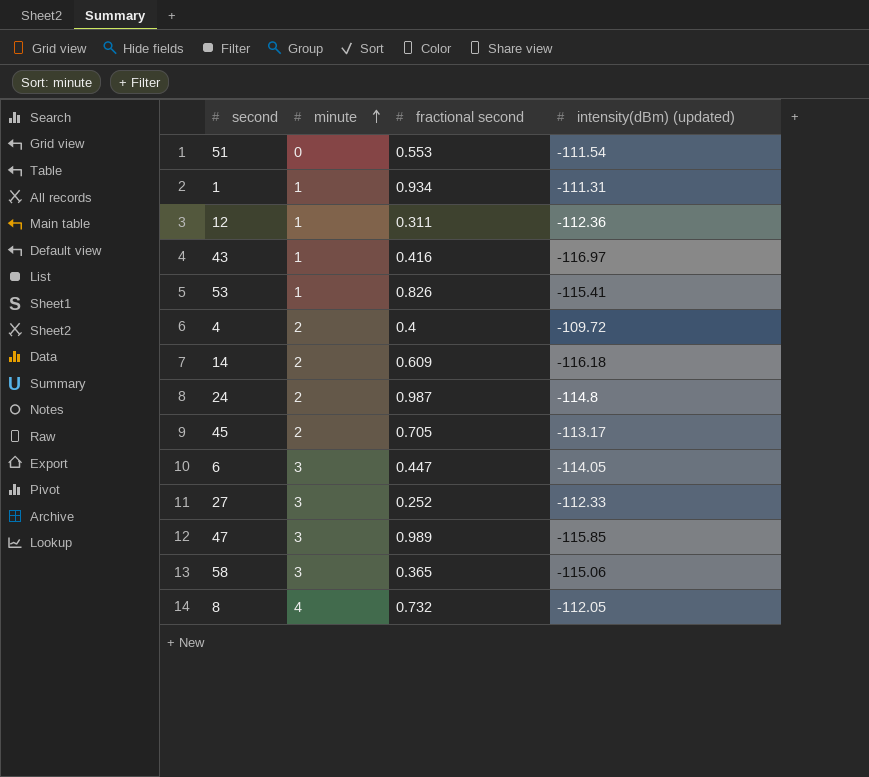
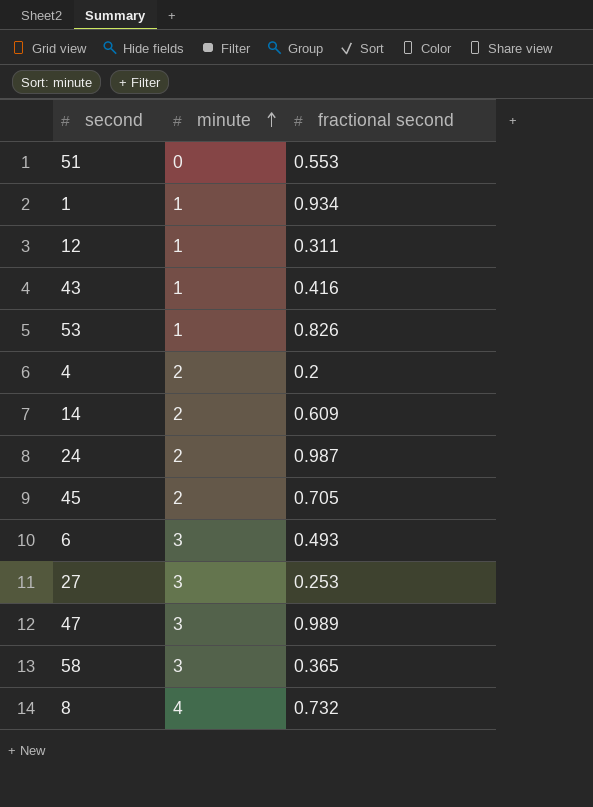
column intensity(dBm) (updated) | position: 4 -> none
4 | fractional second: 0.4 -> 0.2
6 | fractional second: 0.447 -> 0.493
27 | fractional second: 0.252 -> 0.253

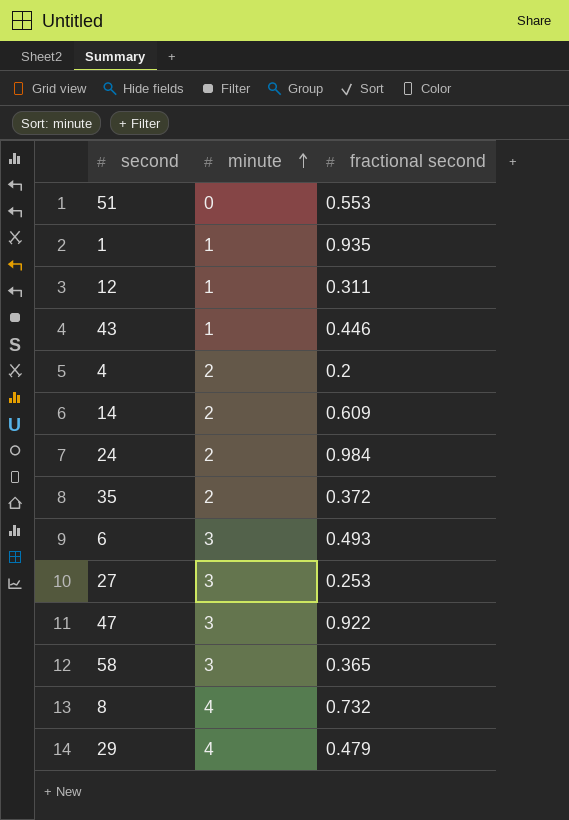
row 53: 1 | 0.826 -> none
row 45: 2 | 0.705 -> none
1 | fractional second: 0.934 -> 0.935
43 | fractional second: 0.416 -> 0.446
24 | fractional second: 0.987 -> 0.984
row 35: none -> 2 | 0.372
47 | fractional second: 0.989 -> 0.922
row 29: none -> 4 | 0.479

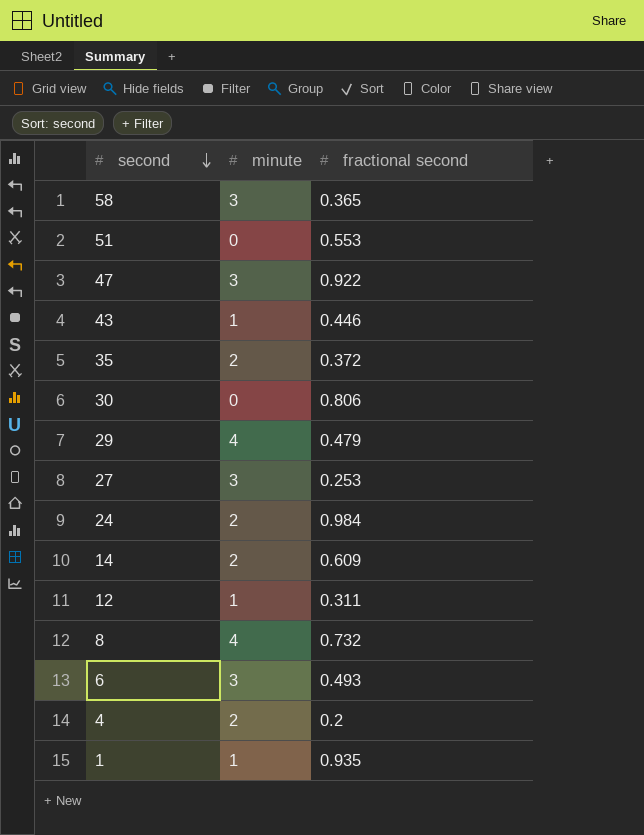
row order: minute ascending -> second descending
row 30: none -> 0 | 0.806

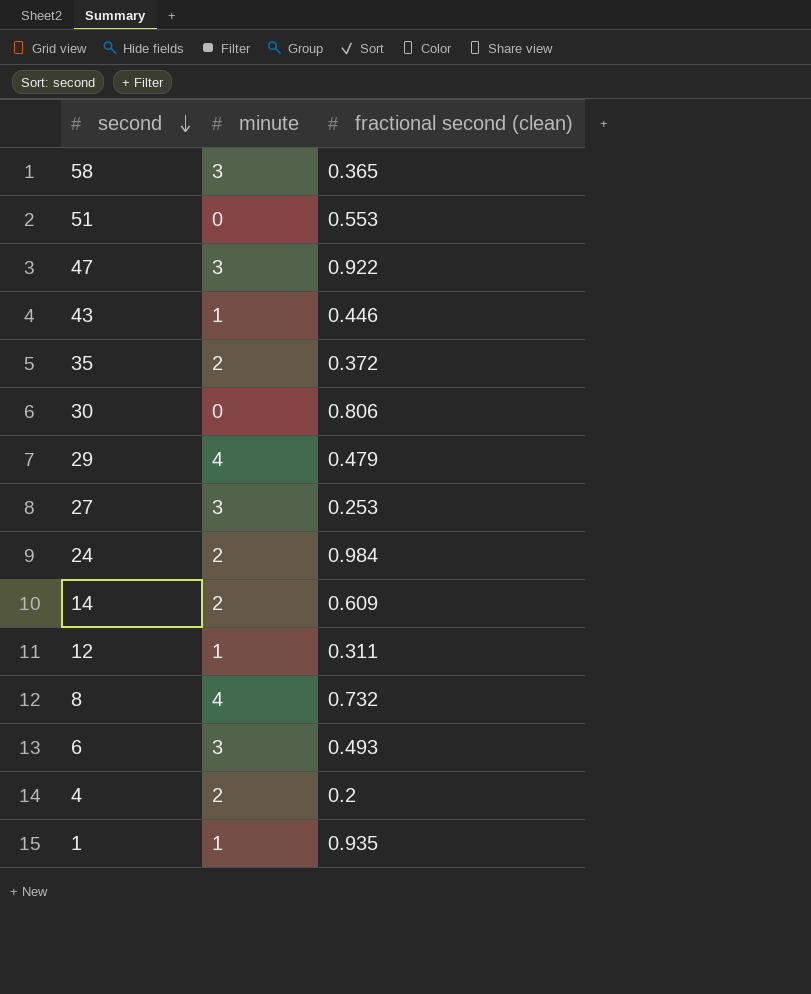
column name: fractional second -> fractional second (clean)

